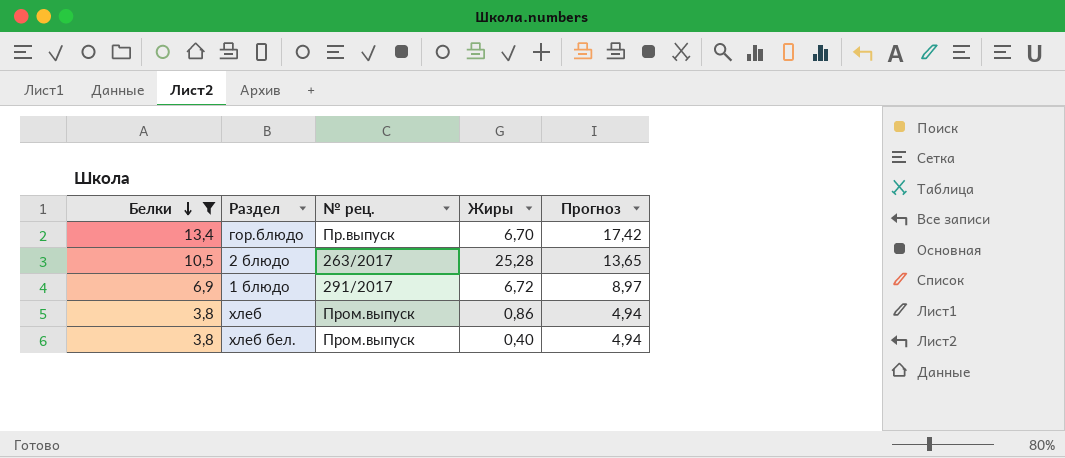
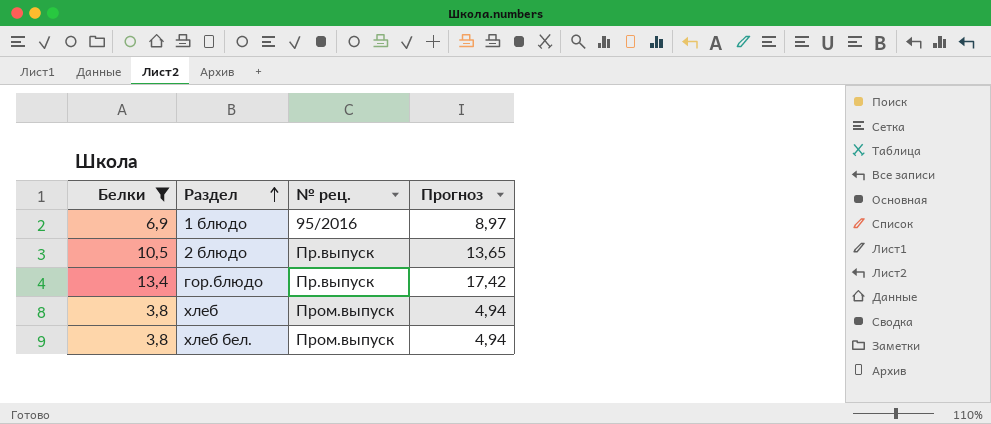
row order: Белки descending -> Раздел ascending
column Жиры | position: 4 -> none
1 блюдо | № рец.: 291/2017 -> 95/2016
2 блюдо | № рец.: 263/2017 -> Пр.выпуск

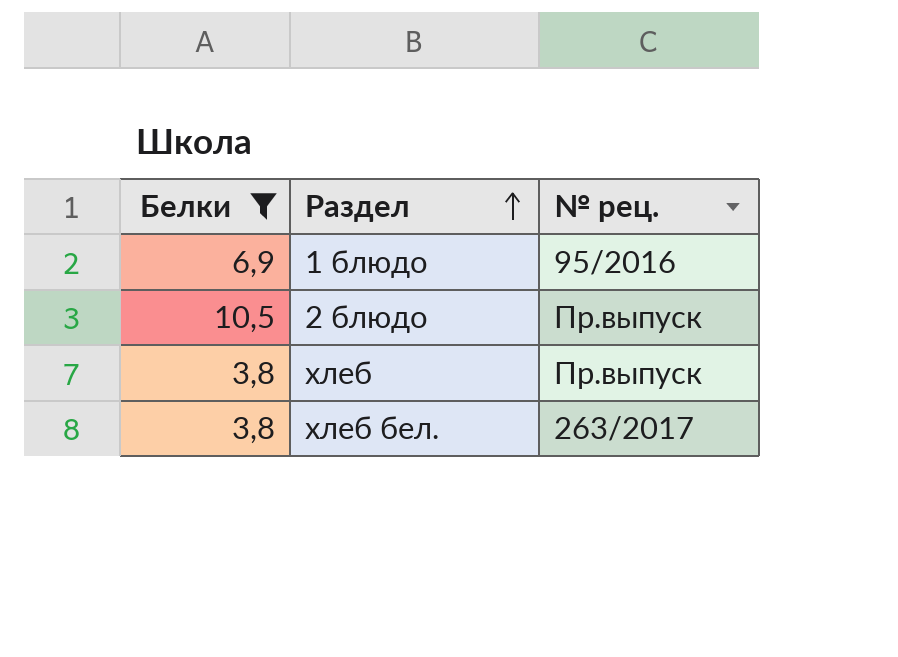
column Прогноз | formula: [Белки] * 1,3 -> none
row гор.блюдо: 13,4 | Пр.выпуск | 17,42 -> none
хлеб | № рец.: Пром.выпуск -> Пр.выпуск
хлеб бел. | № рец.: Пром.выпуск -> 263/2017

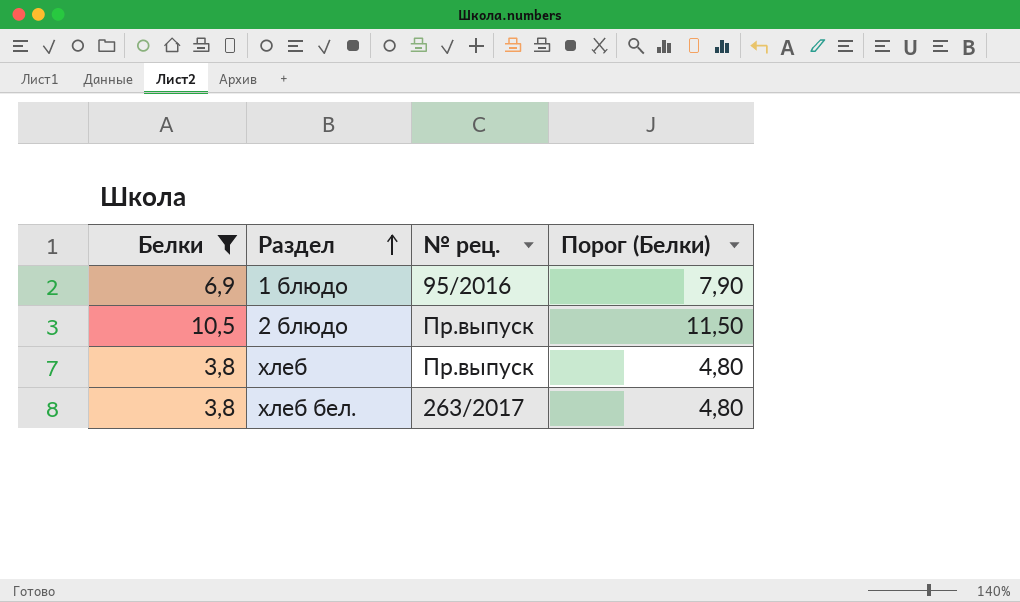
column Порог (Белки) | formula: none -> [Белки] + 1

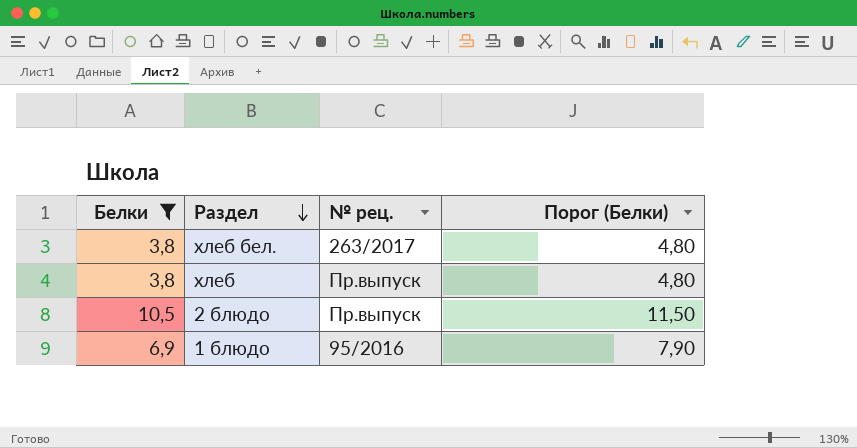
row order: Раздел ascending -> Раздел descending

